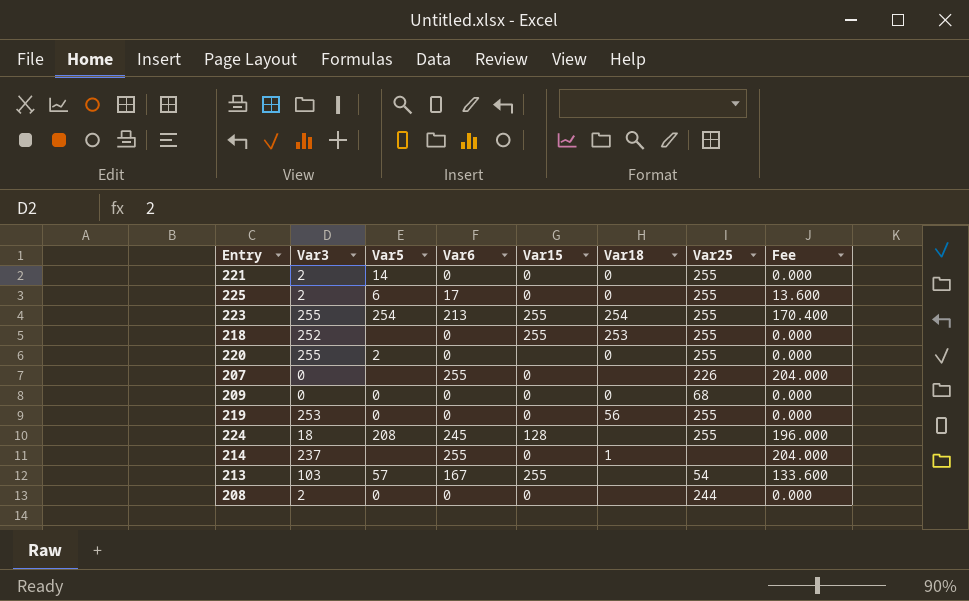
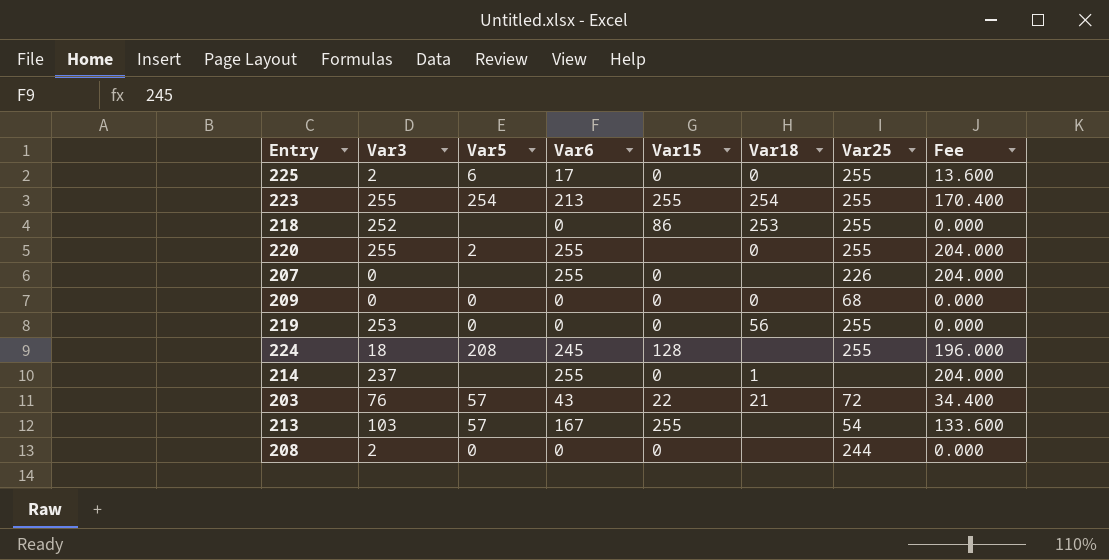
row 221: 2 | 14 | 0 | 0 | 0 | 255 | 0.000 -> none
218 | Var15: 255 -> 86
220 | Var6: 0 -> 255
220 | Fee: 0.000 -> 204.000
row 203: none -> 76 | 57 | 43 | 22 | 21 | 72 | 34.400

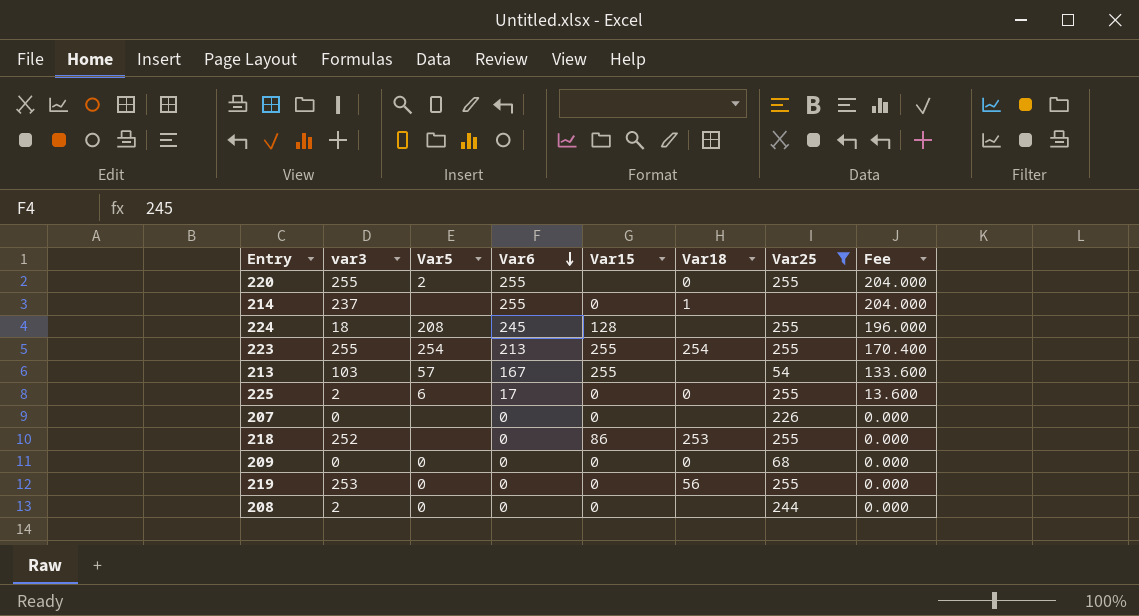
filter: none -> Var25 != 72
row order: none -> Var6 descending
column name: Var3 -> var3
207 | Var6: 255 -> 0
207 | Fee: 204.000 -> 0.000

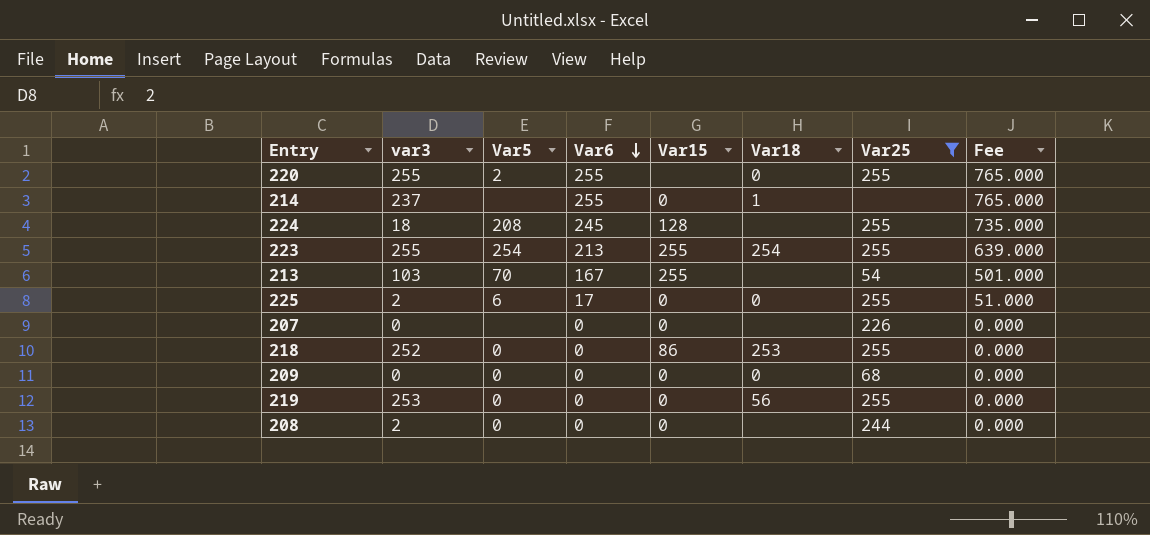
column Fee | formula: [Var6] * 0.8 -> [Var6] * 3
213 | Var5: 57 -> 70
218 | Var5: none -> 0

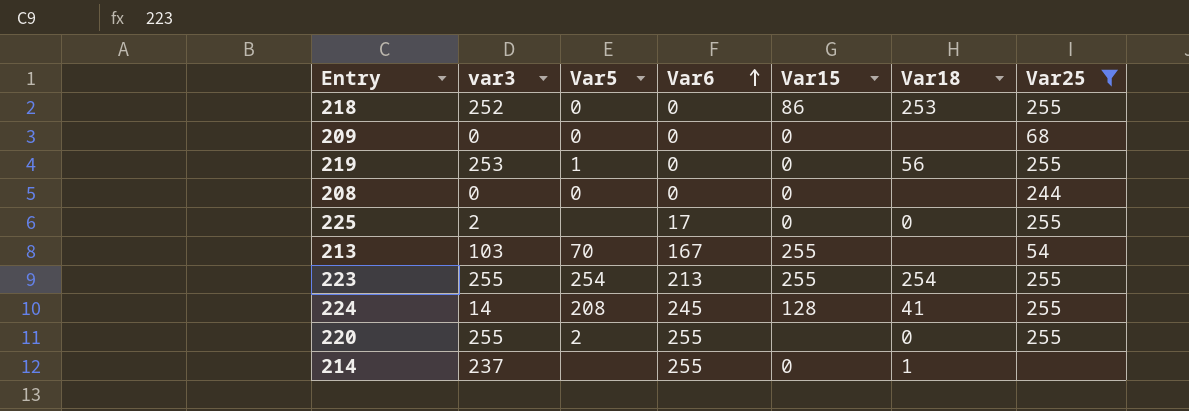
row order: Var6 descending -> Var6 ascending
column Fee | formula: [Var6] * 3 -> none
row 207: 0 | none | 0 | 0 | none | 226 | 0.000 -> none
209 | Var18: 0 -> none
219 | Var5: 0 -> 1
208 | var3: 2 -> 0
225 | Var5: 6 -> none
224 | var3: 18 -> 14
224 | Var18: none -> 41

